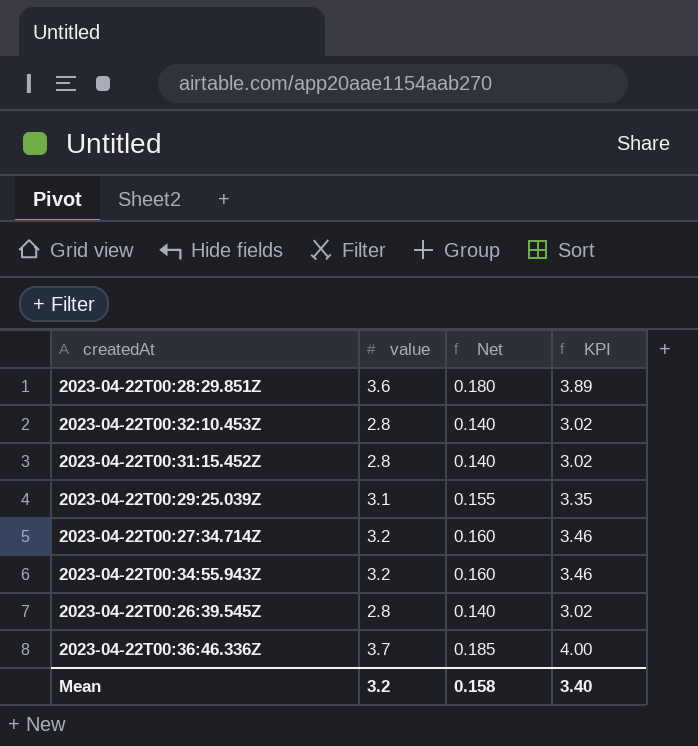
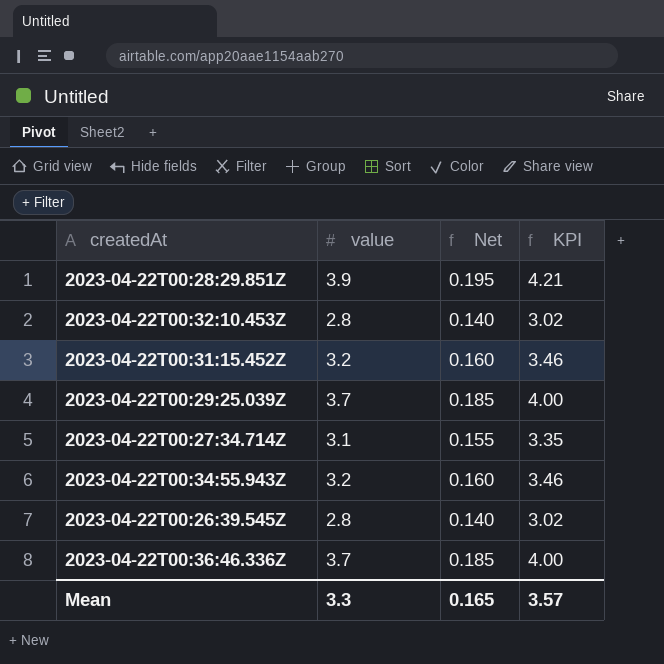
2023-04-22T00:28:29.851Z | value: 3.6 -> 3.9
2023-04-22T00:28:29.851Z | Net: 0.180 -> 0.195
2023-04-22T00:28:29.851Z | KPI: 3.89 -> 4.21
2023-04-22T00:31:15.452Z | value: 2.8 -> 3.2
2023-04-22T00:31:15.452Z | Net: 0.140 -> 0.160
2023-04-22T00:31:15.452Z | KPI: 3.02 -> 3.46
2023-04-22T00:29:25.039Z | value: 3.1 -> 3.7
2023-04-22T00:29:25.039Z | Net: 0.155 -> 0.185
2023-04-22T00:29:25.039Z | KPI: 3.35 -> 4.00
2023-04-22T00:27:34.714Z | value: 3.2 -> 3.1
2023-04-22T00:27:34.714Z | Net: 0.160 -> 0.155
2023-04-22T00:27:34.714Z | KPI: 3.46 -> 3.35
Mean | value: 3.2 -> 3.3
Mean | Net: 0.158 -> 0.165
Mean | KPI: 3.40 -> 3.57

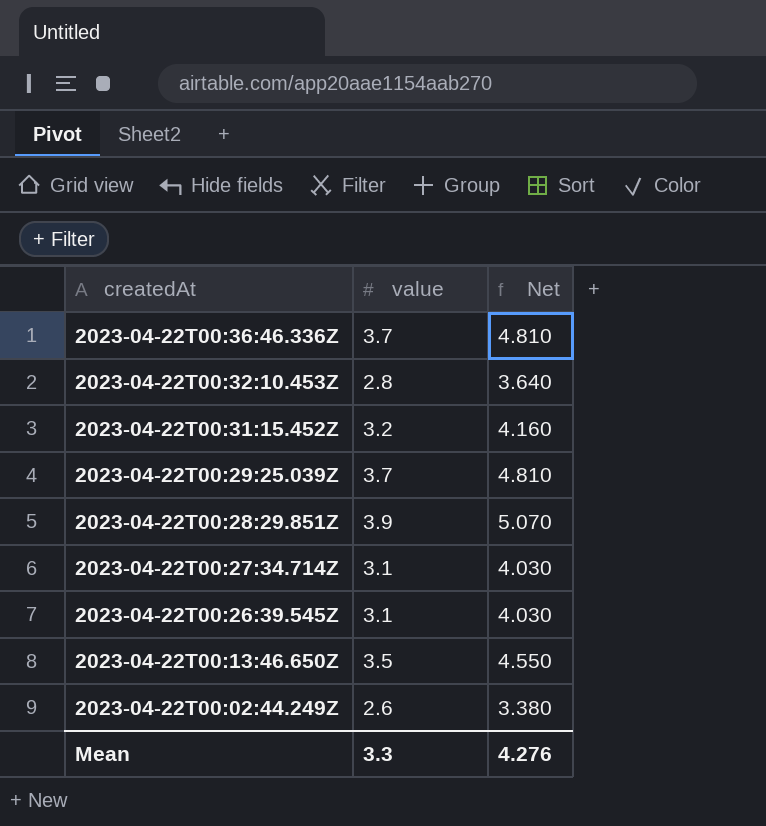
row order: none -> createdAt descending
column KPI | formula: [value] * 1.08 -> none
column Net | formula: [value] * 0.05 -> [value] * 1.3
row 2023-04-22T00:34:55.943Z: 3.2 | 0.160 | 3.46 -> none
2023-04-22T00:26:39.545Z | value: 2.8 -> 3.1
row 2023-04-22T00:13:46.650Z: none -> 3.5 | 4.550
row 2023-04-22T00:02:44.249Z: none -> 2.6 | 3.380
Mean | Net: 0.165 -> 4.276

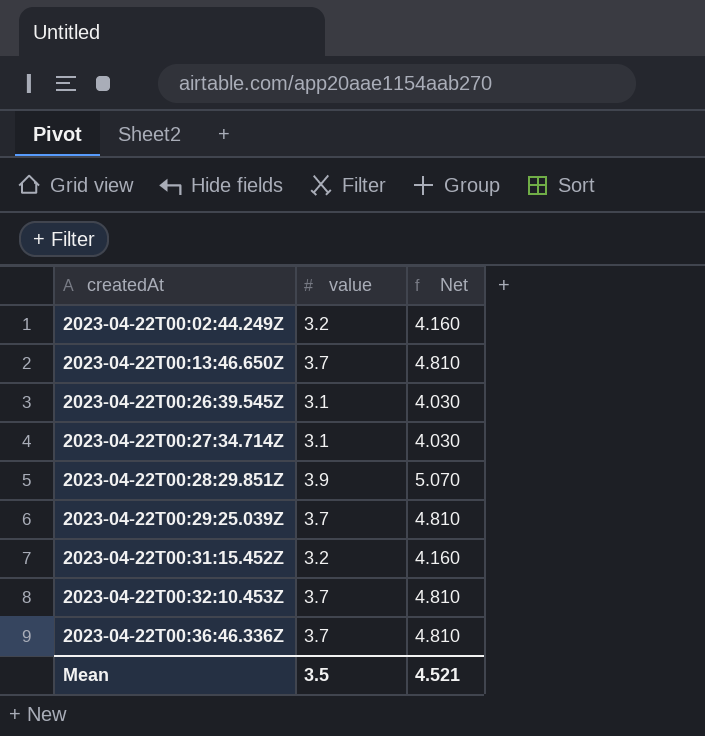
row order: createdAt descending -> createdAt ascending
2023-04-22T00:02:44.249Z | value: 2.6 -> 3.2
2023-04-22T00:02:44.249Z | Net: 3.380 -> 4.160
2023-04-22T00:13:46.650Z | value: 3.5 -> 3.7
2023-04-22T00:13:46.650Z | Net: 4.550 -> 4.810
2023-04-22T00:32:10.453Z | value: 2.8 -> 3.7
2023-04-22T00:32:10.453Z | Net: 3.640 -> 4.810
Mean | value: 3.3 -> 3.5
Mean | Net: 4.276 -> 4.521

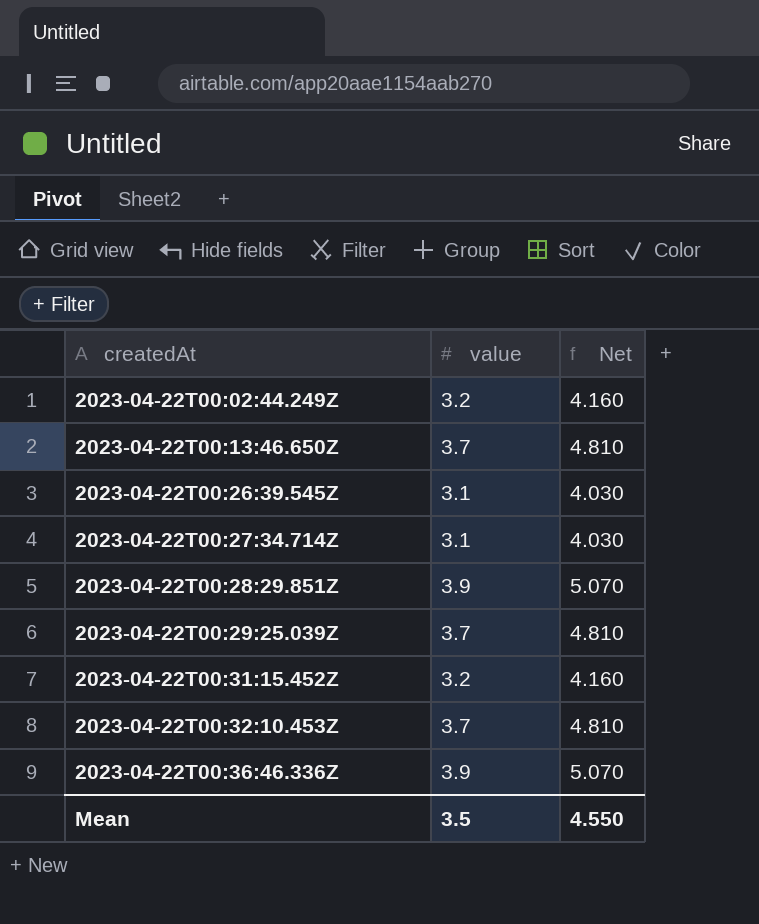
2023-04-22T00:36:46.336Z | value: 3.7 -> 3.9
2023-04-22T00:36:46.336Z | Net: 4.810 -> 5.070
Mean | Net: 4.521 -> 4.550

